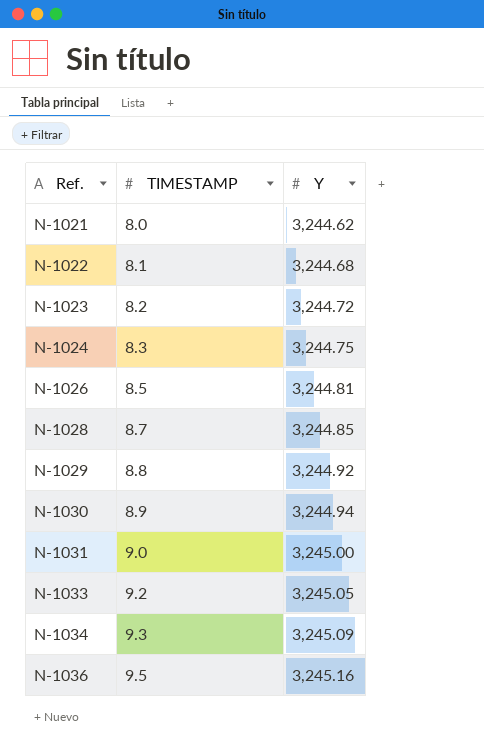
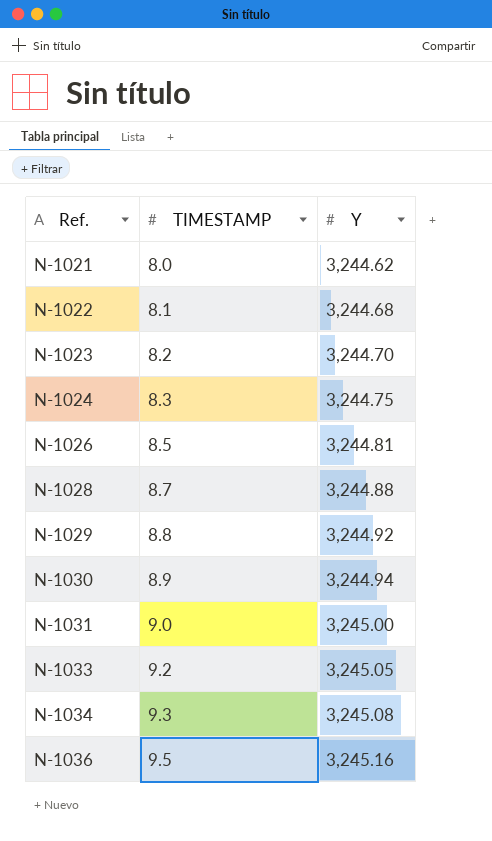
N-1023 | Y: 3,244.72 -> 3,244.70
N-1028 | Y: 3,244.85 -> 3,244.88
N-1034 | Y: 3,245.09 -> 3,245.08

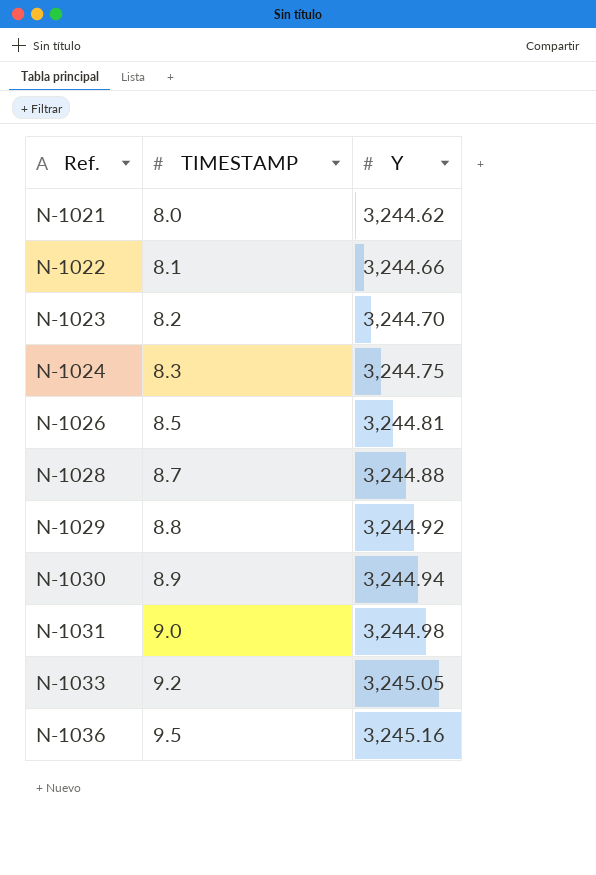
row N-1034: 9.3 | 3,245.08 -> none
N-1022 | Y: 3,244.68 -> 3,244.66
N-1031 | Y: 3,245.00 -> 3,244.98

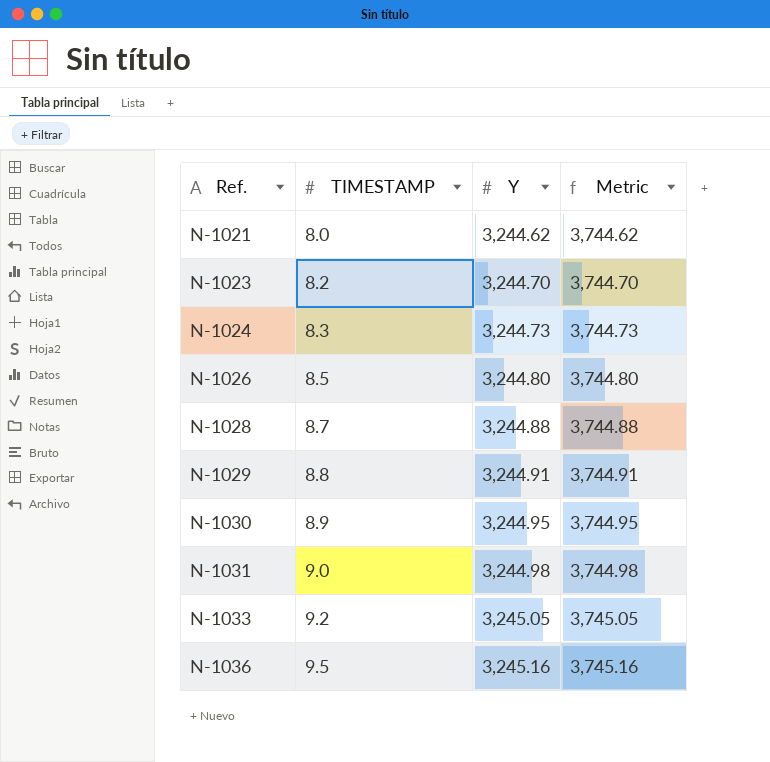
column Metric | formula: none -> [Y] + 500
row N-1022: 8.1 | 3,244.66 -> none
N-1024 | Y: 3,244.75 -> 3,244.73
N-1026 | Y: 3,244.81 -> 3,244.80
N-1029 | Y: 3,244.92 -> 3,244.91
N-1030 | Y: 3,244.94 -> 3,244.95

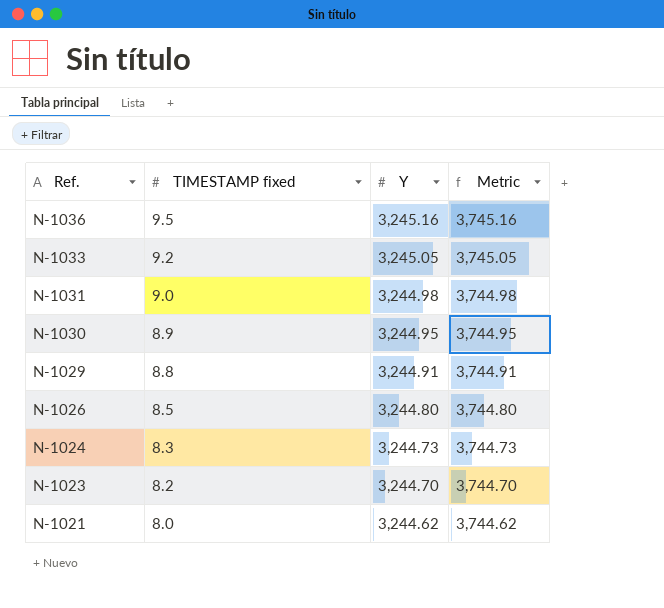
row order: Ref. ascending -> Ref. descending
column name: TIMESTAMP -> TIMESTAMP fixed
row N-1028: 8.7 | 3,244.88 | 3,744.88 -> none

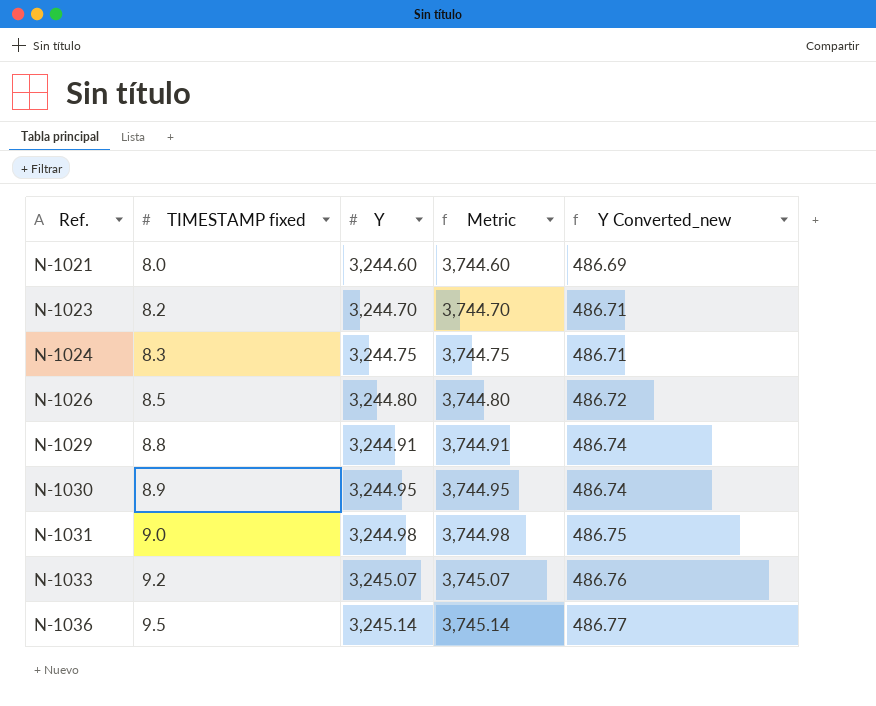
row order: Ref. descending -> Ref. ascending
column Y Converted_new | formula: none -> [Y] * 0.15
N-1021 | Y: 3,244.62 -> 3,244.60
N-1021 | Metric: 3,744.62 -> 3,744.60
N-1024 | Y: 3,244.73 -> 3,244.75
N-1024 | Metric: 3,744.73 -> 3,744.75
N-1033 | Y: 3,245.05 -> 3,245.07
N-1033 | Metric: 3,745.05 -> 3,745.07
N-1036 | Y: 3,245.16 -> 3,245.14
N-1036 | Metric: 3,745.16 -> 3,745.14

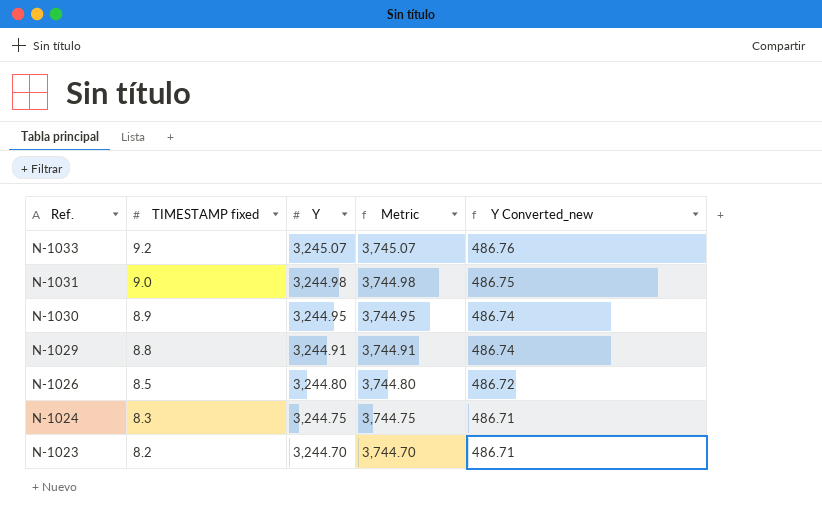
row order: Ref. ascending -> Ref. descending
row N-1021: 8.0 | 3,244.60 | 3,744.60 | 486.69 -> none
row N-1036: 9.5 | 3,245.14 | 3,745.14 | 486.77 -> none

